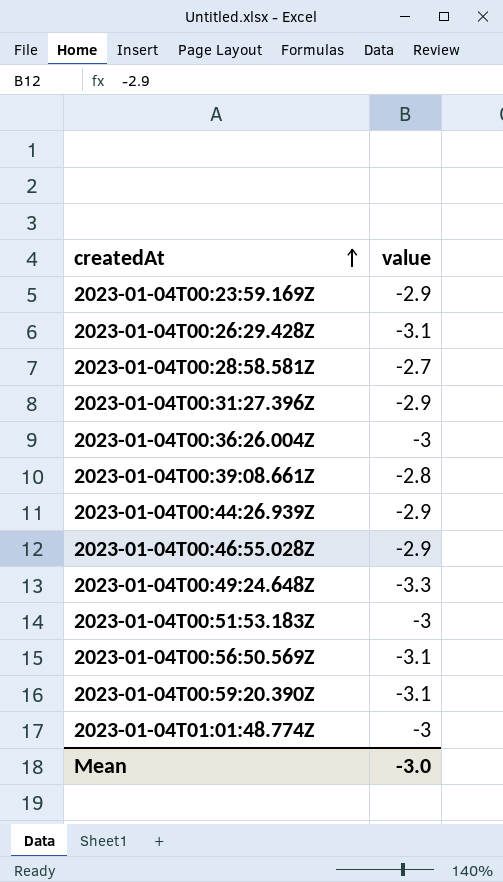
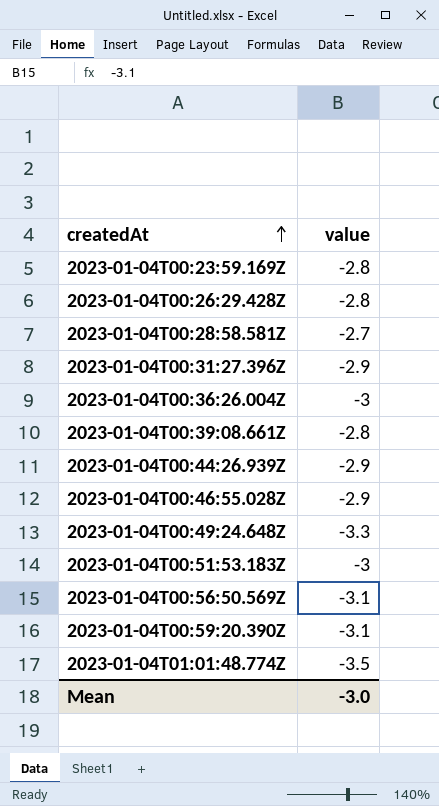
2023-01-04T00:23:59.169Z | value: -2.9 -> -2.8
2023-01-04T00:26:29.428Z | value: -3.1 -> -2.8
2023-01-04T01:01:48.774Z | value: -3 -> -3.5

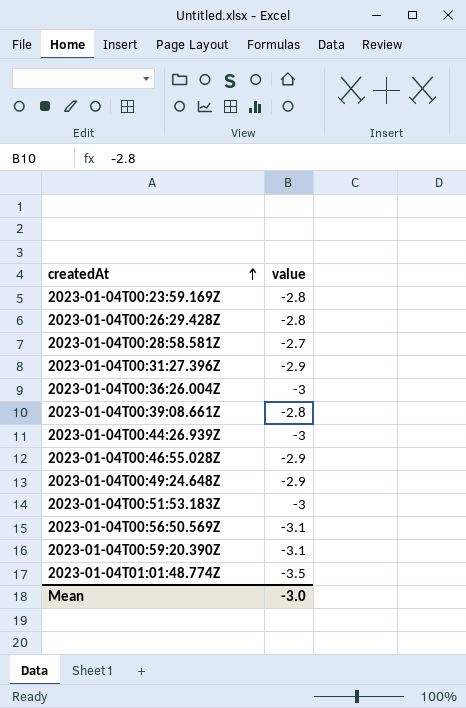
2023-01-04T00:44:26.939Z | value: -2.9 -> -3
2023-01-04T00:49:24.648Z | value: -3.3 -> -2.9

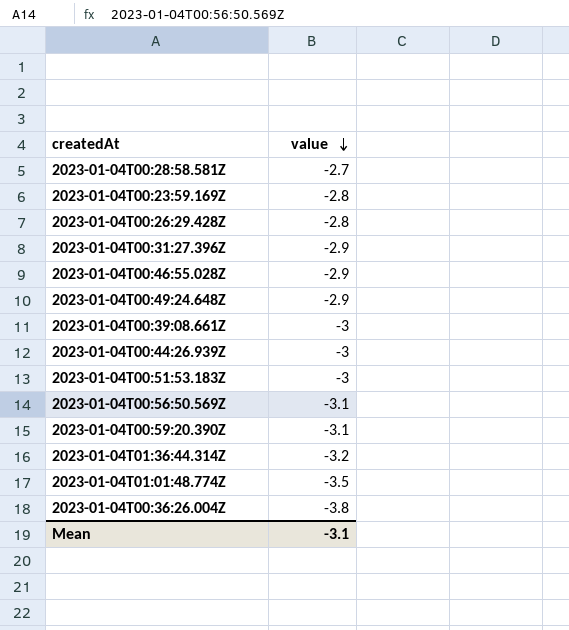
row order: createdAt ascending -> value descending
2023-01-04T00:39:08.661Z | value: -2.8 -> -3
row 2023-01-04T01:36:44.314Z: none -> -3.2
2023-01-04T00:36:26.004Z | value: -3 -> -3.8
Mean | value: -3.0 -> -3.1

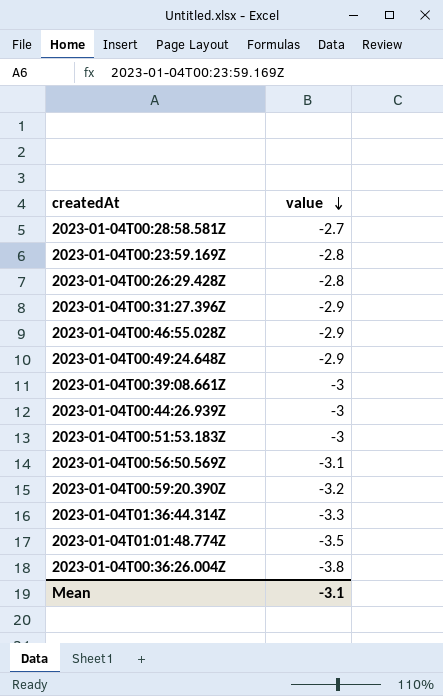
2023-01-04T00:59:20.390Z | value: -3.1 -> -3.2
2023-01-04T01:36:44.314Z | value: -3.2 -> -3.3

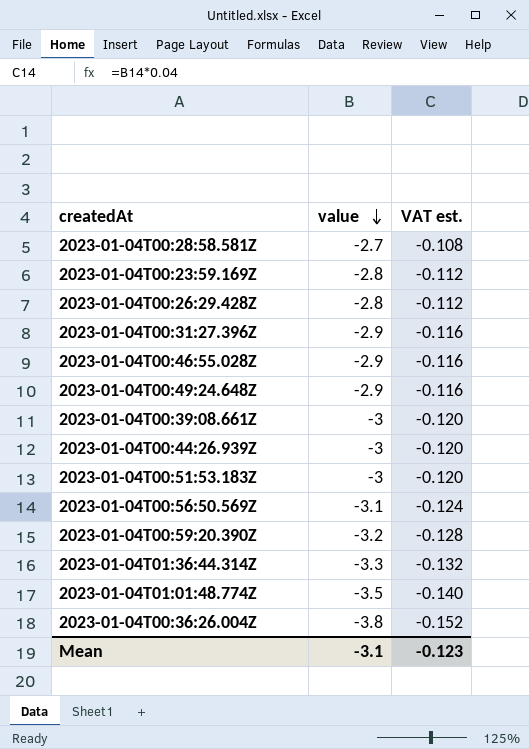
column VAT est. | formula: none -> [value] * 0.04

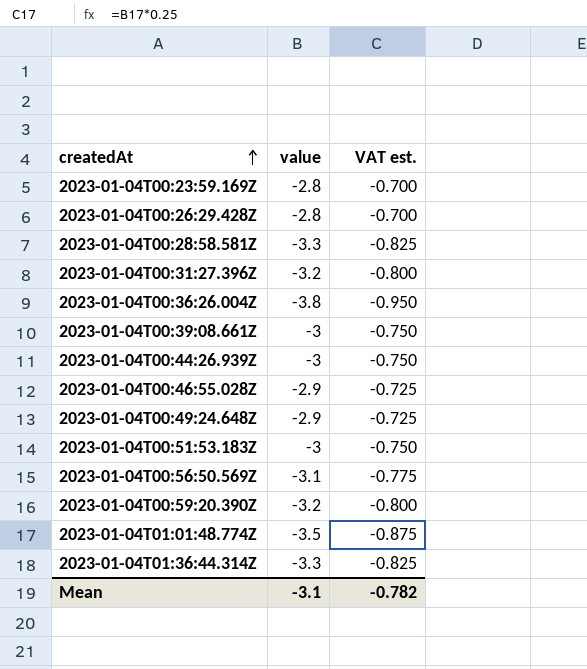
row order: value descending -> createdAt ascending
column VAT est. | formula: [value] * 0.04 -> [value] * 0.25
2023-01-04T00:28:58.581Z | value: -2.7 -> -3.3
2023-01-04T00:31:27.396Z | value: -2.9 -> -3.2
Mean | VAT est.: -0.123 -> -0.782

